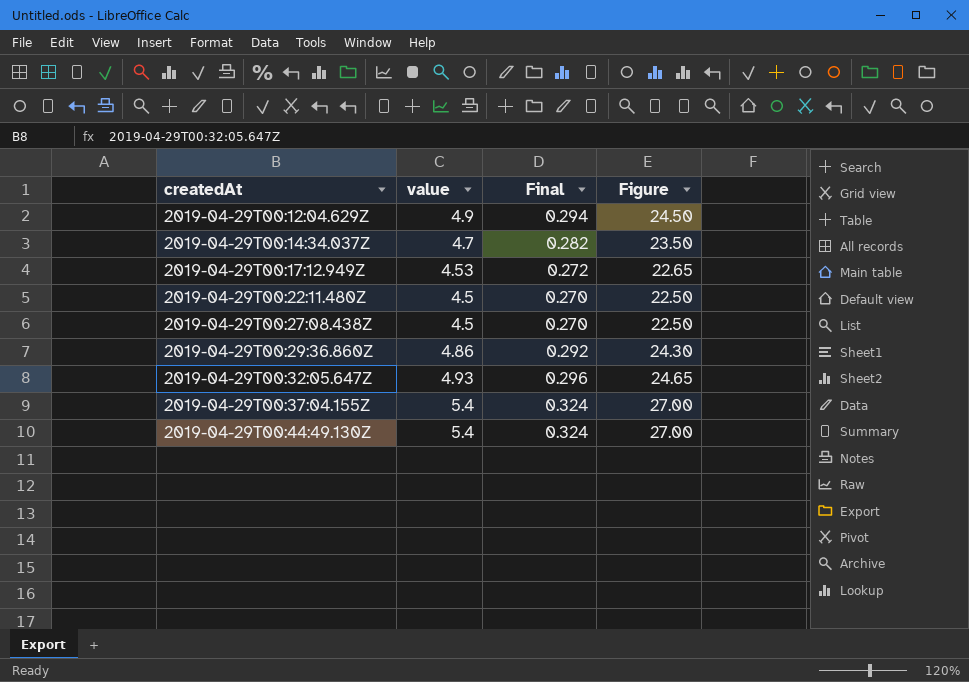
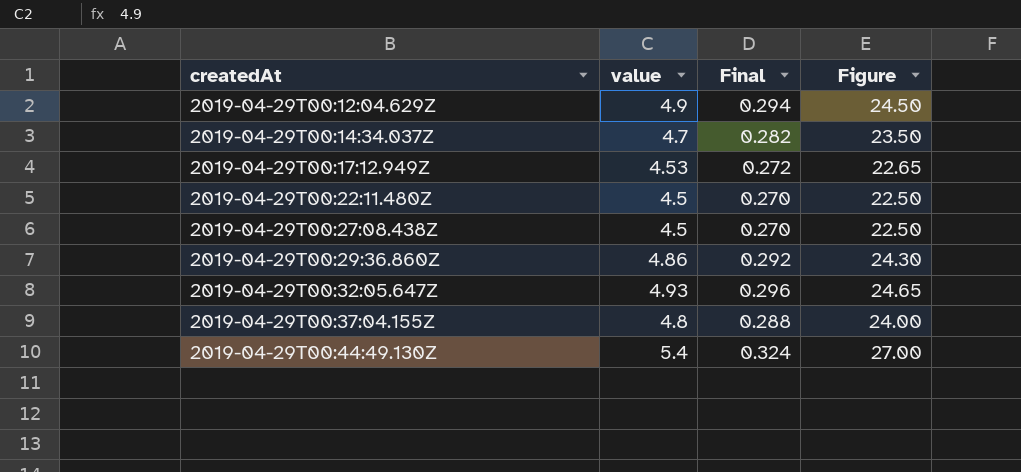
2019-04-29T00:37:04.155Z | value: 5.4 -> 4.8
2019-04-29T00:37:04.155Z | Final: 0.324 -> 0.288
2019-04-29T00:37:04.155Z | Figure: 27.00 -> 24.00

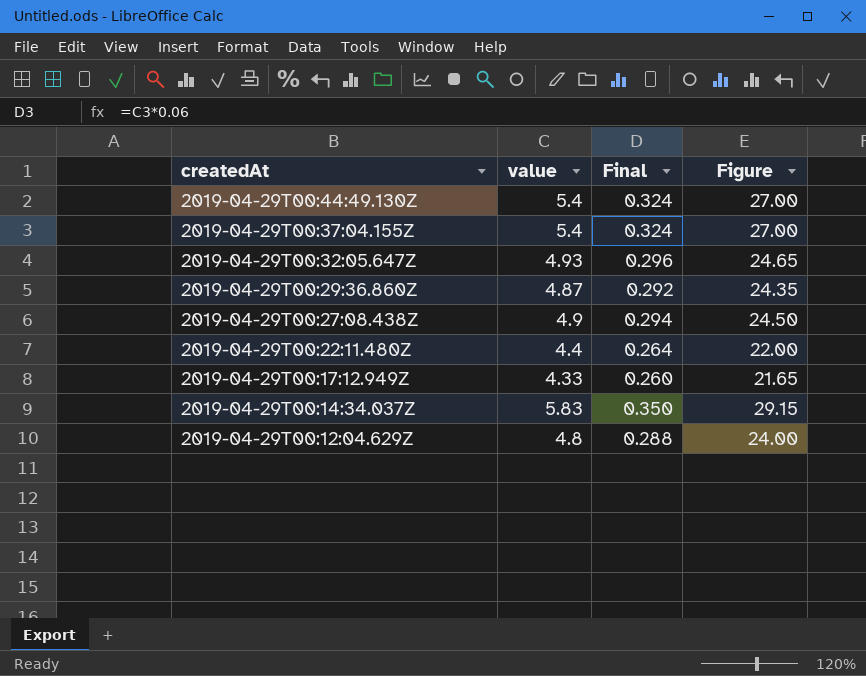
row order: createdAt ascending -> createdAt descending
2019-04-29T00:37:04.155Z | value: 4.8 -> 5.4
2019-04-29T00:37:04.155Z | Final: 0.288 -> 0.324
2019-04-29T00:37:04.155Z | Figure: 24.00 -> 27.00
2019-04-29T00:29:36.860Z | value: 4.86 -> 4.87
2019-04-29T00:29:36.860Z | Figure: 24.30 -> 24.35
2019-04-29T00:27:08.438Z | value: 4.5 -> 4.9
2019-04-29T00:27:08.438Z | Final: 0.270 -> 0.294
2019-04-29T00:27:08.438Z | Figure: 22.50 -> 24.50
2019-04-29T00:22:11.480Z | value: 4.5 -> 4.4
2019-04-29T00:22:11.480Z | Final: 0.270 -> 0.264
2019-04-29T00:22:11.480Z | Figure: 22.50 -> 22.00
2019-04-29T00:17:12.949Z | value: 4.53 -> 4.33
2019-04-29T00:17:12.949Z | Final: 0.272 -> 0.260
2019-04-29T00:17:12.949Z | Figure: 22.65 -> 21.65
2019-04-29T00:14:34.037Z | value: 4.7 -> 5.83
2019-04-29T00:14:34.037Z | Final: 0.282 -> 0.350
2019-04-29T00:14:34.037Z | Figure: 23.50 -> 29.15
2019-04-29T00:12:04.629Z | value: 4.9 -> 4.8
2019-04-29T00:12:04.629Z | Final: 0.294 -> 0.288
2019-04-29T00:12:04.629Z | Figure: 24.50 -> 24.00

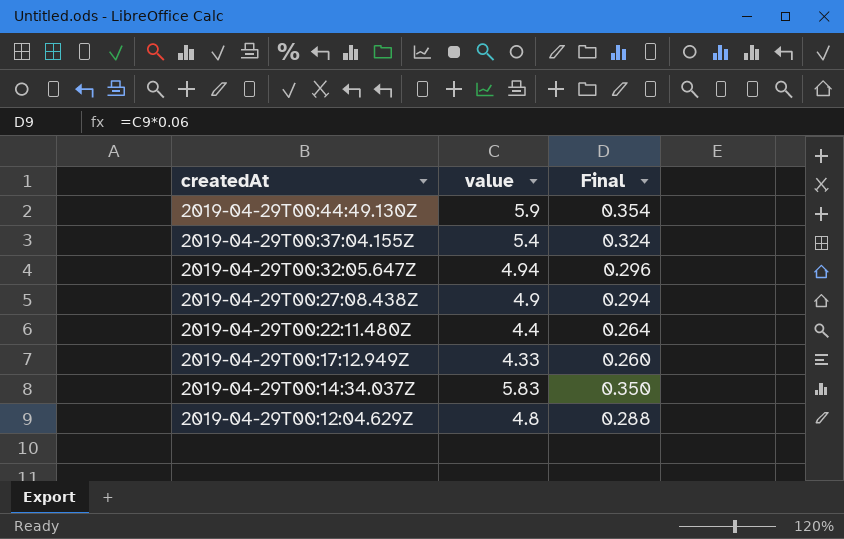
column Figure | formula: [value] * 5 -> none
row 2019-04-29T00:29:36.860Z: 4.87 | 0.292 | 24.35 -> none
2019-04-29T00:44:49.130Z | value: 5.4 -> 5.9
2019-04-29T00:44:49.130Z | Final: 0.324 -> 0.354
2019-04-29T00:32:05.647Z | value: 4.93 -> 4.94

